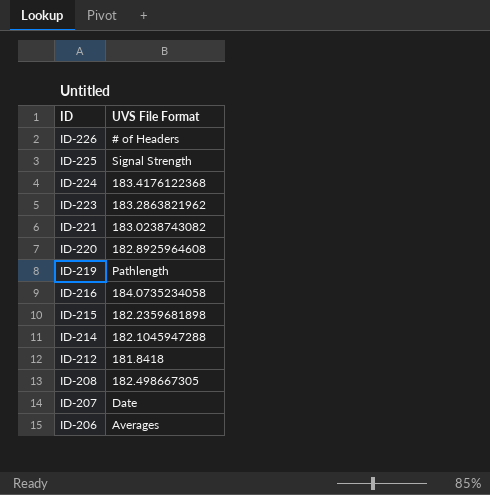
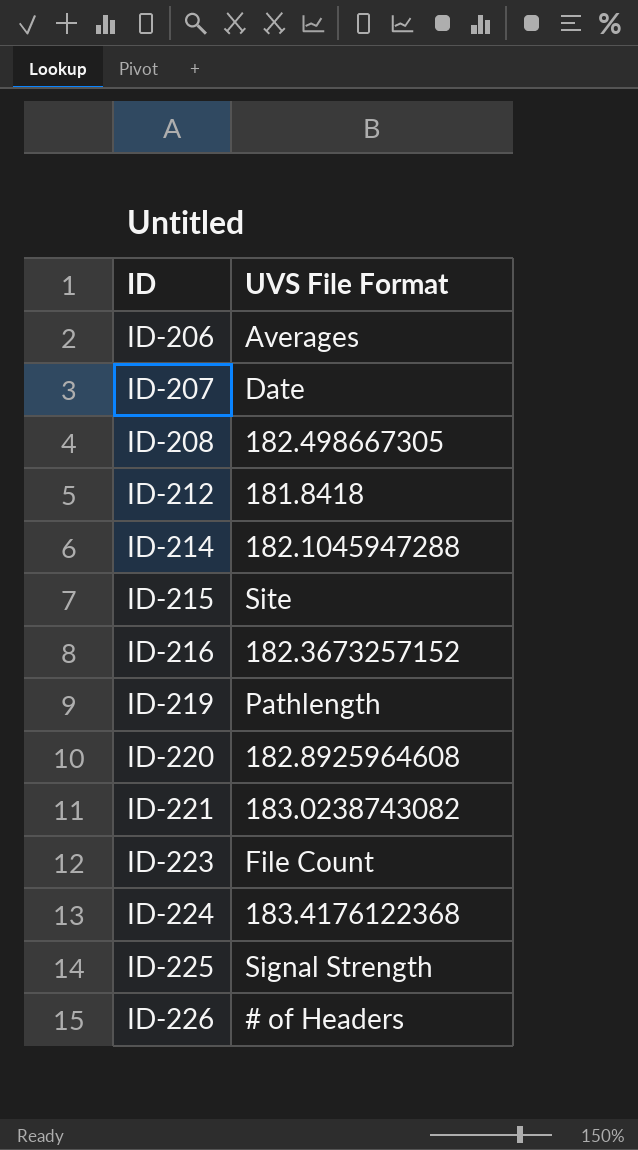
row order: ID descending -> ID ascending
ID-215 | UVS File Format: 182.2359681898 -> Site
ID-216 | UVS File Format: 184.0735234058 -> 182.3673257152
ID-223 | UVS File Format: 183.2863821962 -> File Count

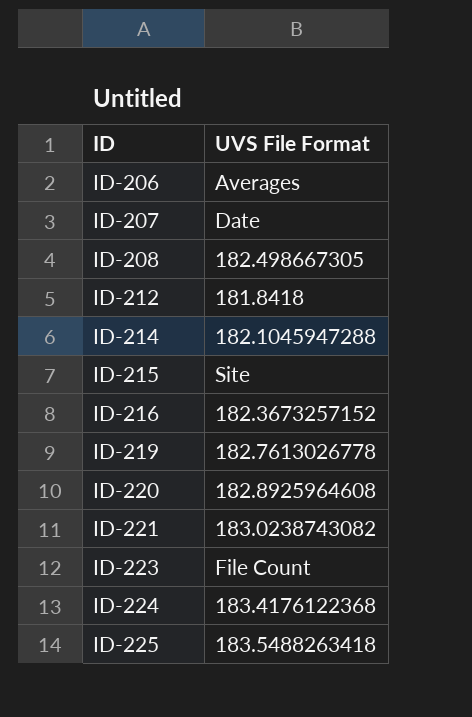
row ID-226: # of Headers -> none
ID-219 | UVS File Format: Pathlength -> 182.7613026778
ID-225 | UVS File Format: Signal Strength -> 183.5488263418

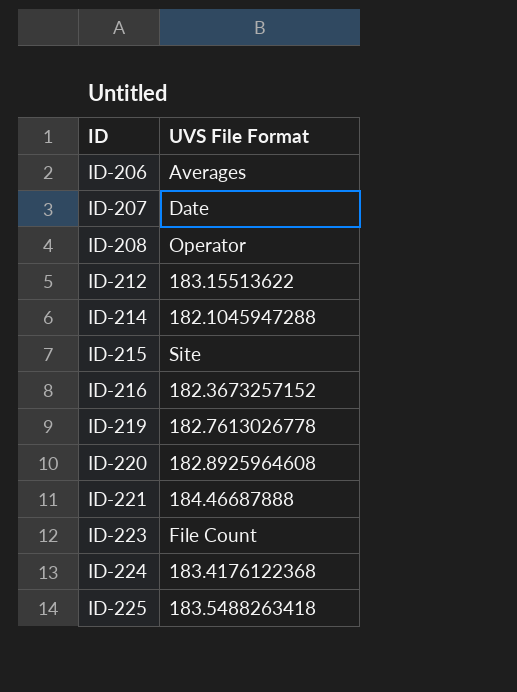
ID-208 | UVS File Format: 182.498667305 -> Operator
ID-212 | UVS File Format: 181.8418 -> 183.15513622
ID-221 | UVS File Format: 183.0238743082 -> 184.46687888

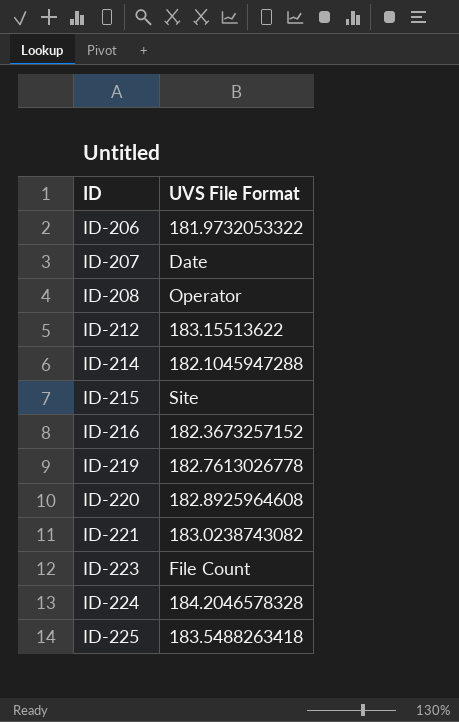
ID-206 | UVS File Format: Averages -> 181.9732053322
ID-221 | UVS File Format: 184.46687888 -> 183.0238743082
ID-224 | UVS File Format: 183.4176122368 -> 184.2046578328

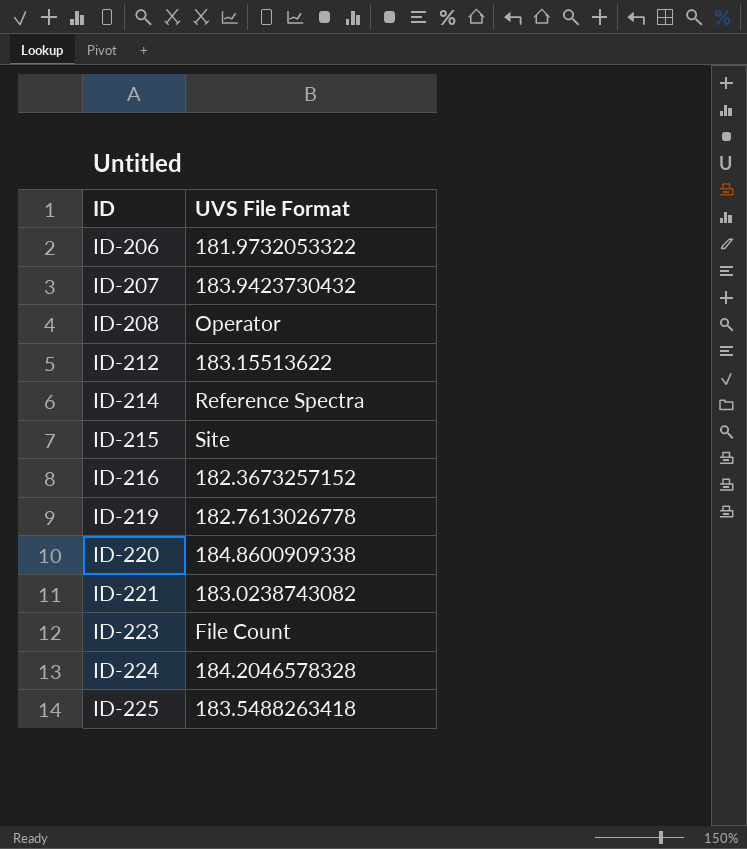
ID-207 | UVS File Format: Date -> 183.9423730432
ID-214 | UVS File Format: 182.1045947288 -> Reference Spectra
ID-220 | UVS File Format: 182.8925964608 -> 184.8600909338

